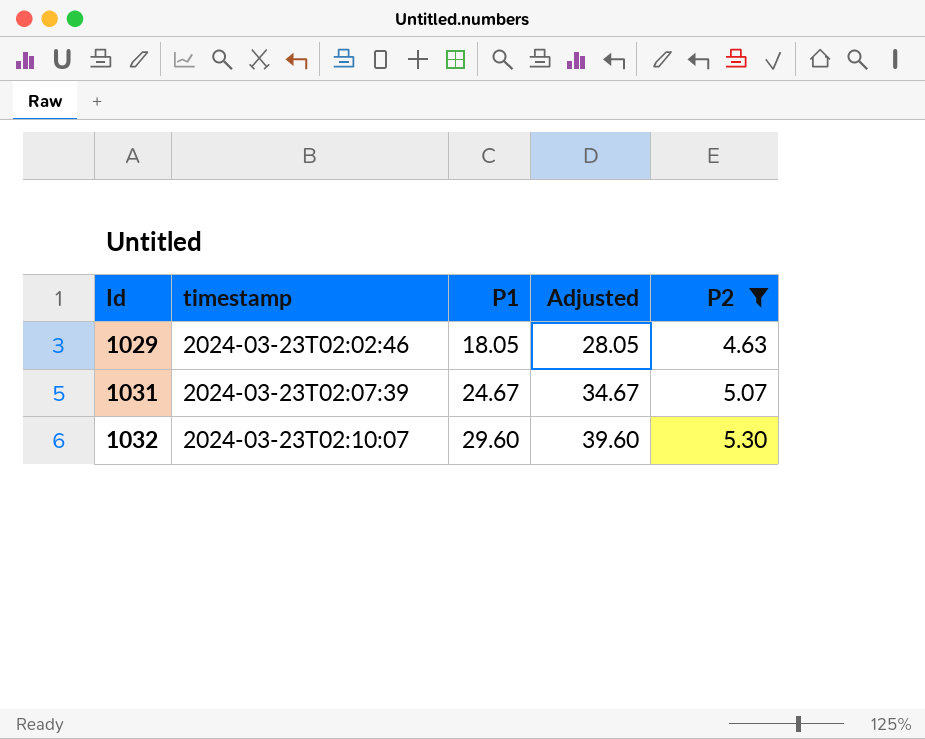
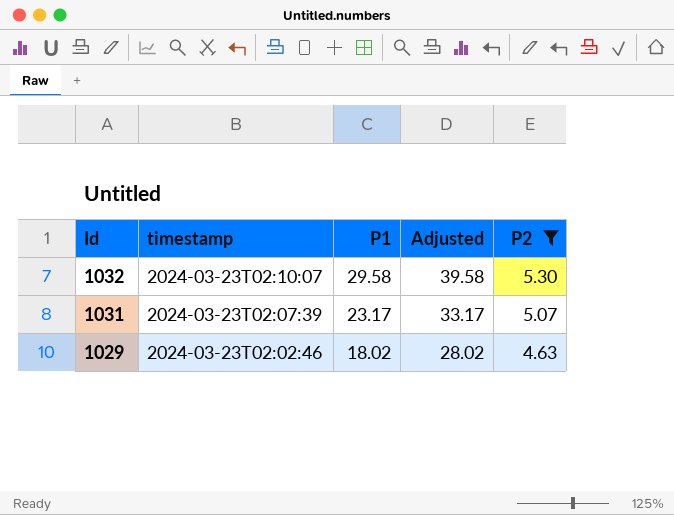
row order: Id ascending -> Id descending
1032 | P1: 29.60 -> 29.58
1032 | Adjusted: 39.60 -> 39.58
1031 | P1: 24.67 -> 23.17
1031 | Adjusted: 34.67 -> 33.17
1029 | P1: 18.05 -> 18.02
1029 | Adjusted: 28.05 -> 28.02

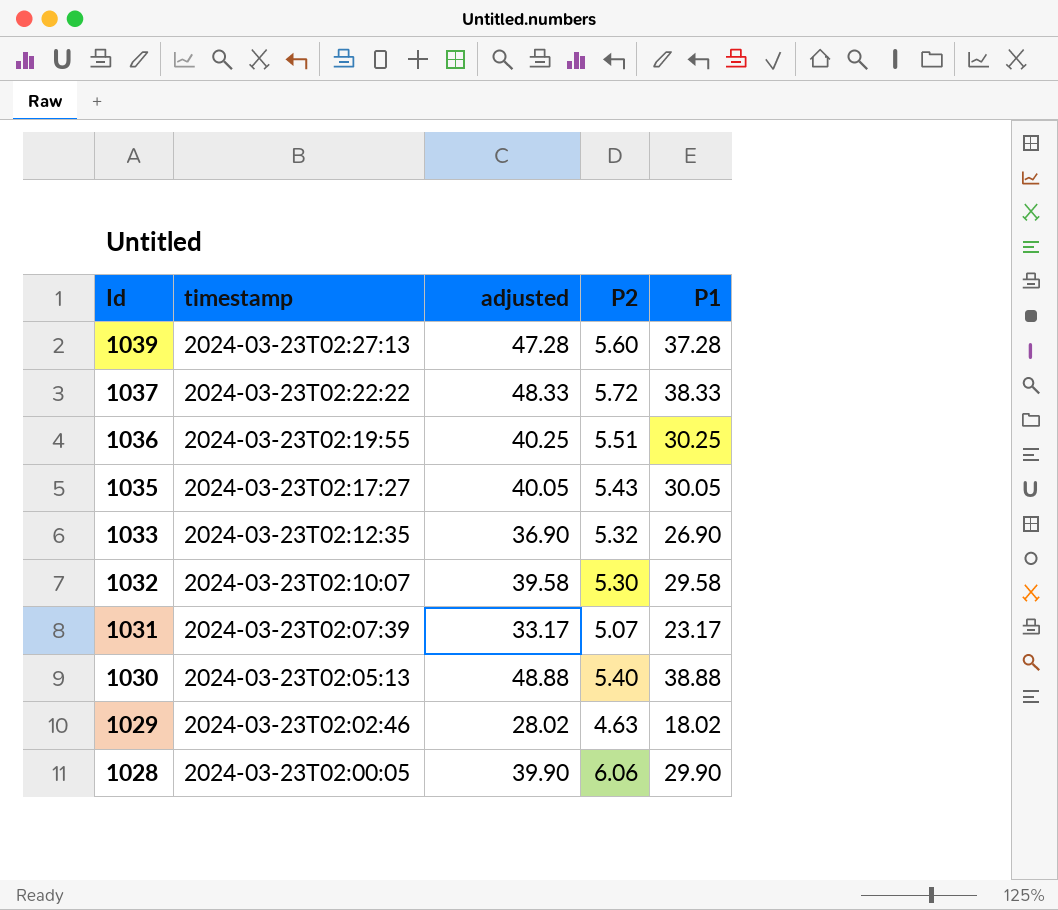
filter: P2 <= 5.30 -> none
column name: Adjusted -> adjusted
column P1 | position: 3 -> 5

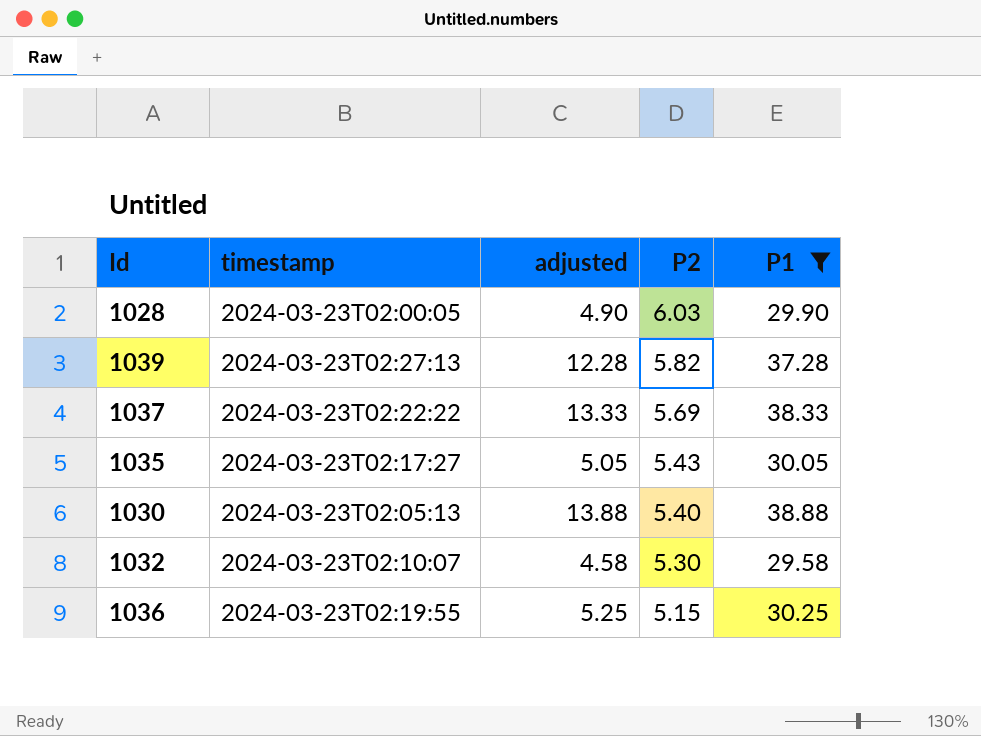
filter: none -> P1 >= 29.58
row order: Id descending -> P2 descending
column adjusted | formula: [P1] + 10 -> [P1] - 25
1028 | P2: 6.06 -> 6.03
1039 | P2: 5.60 -> 5.82
1037 | P2: 5.72 -> 5.69
1036 | P2: 5.51 -> 5.15

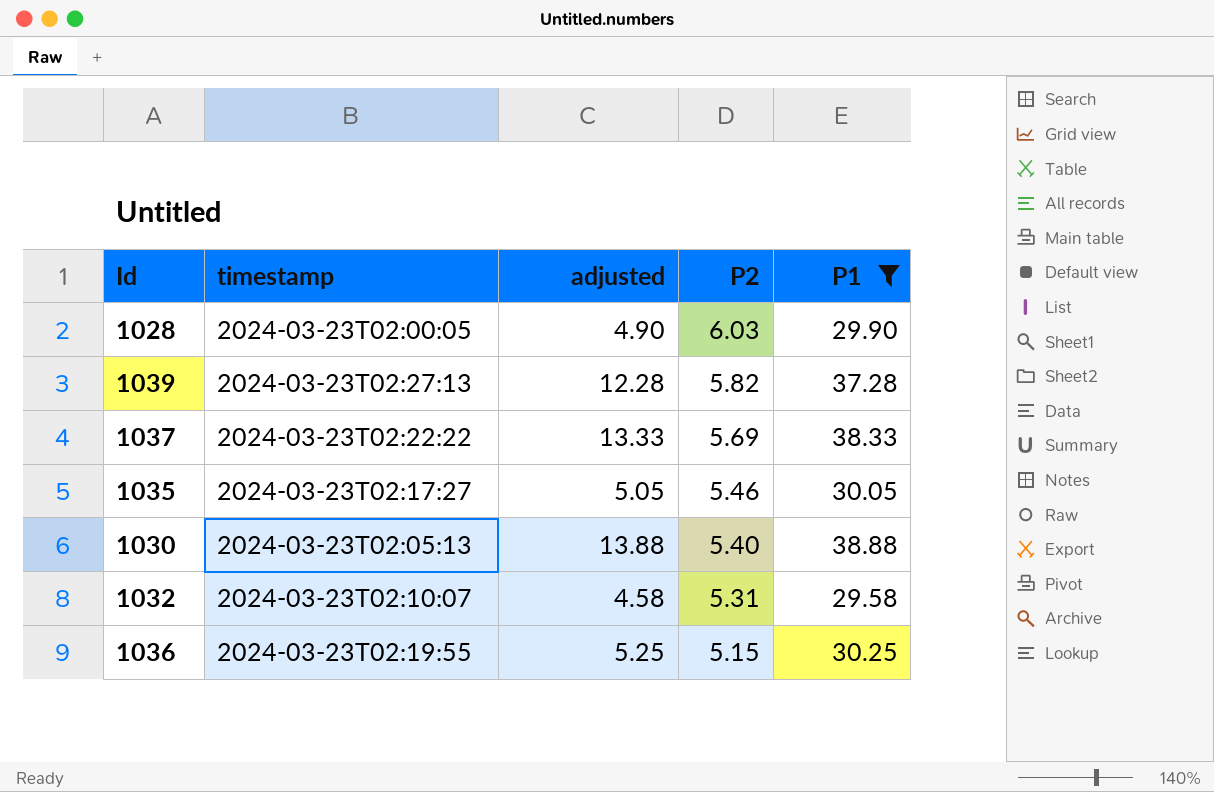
1035 | P2: 5.43 -> 5.46
1032 | P2: 5.30 -> 5.31

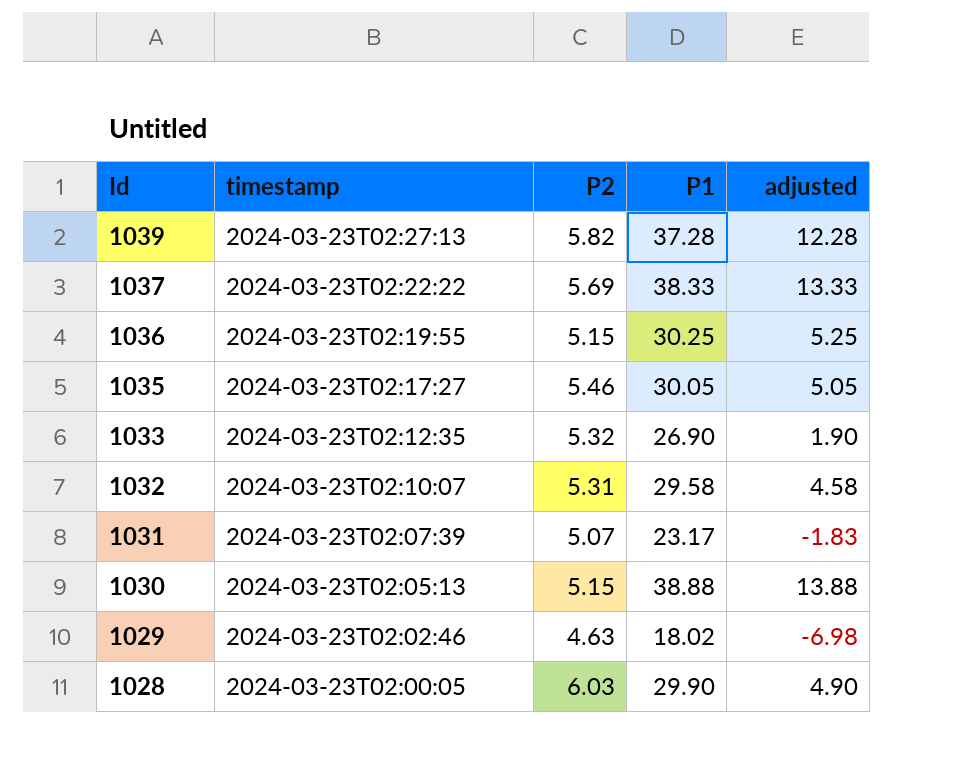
filter: P1 >= 29.58 -> none
row order: P2 descending -> Id descending
column adjusted | position: 3 -> 5
1030 | P2: 5.40 -> 5.15

